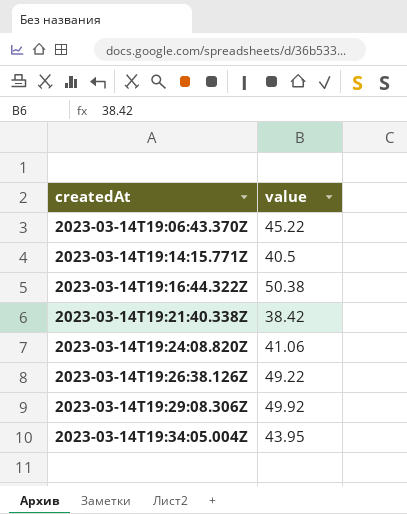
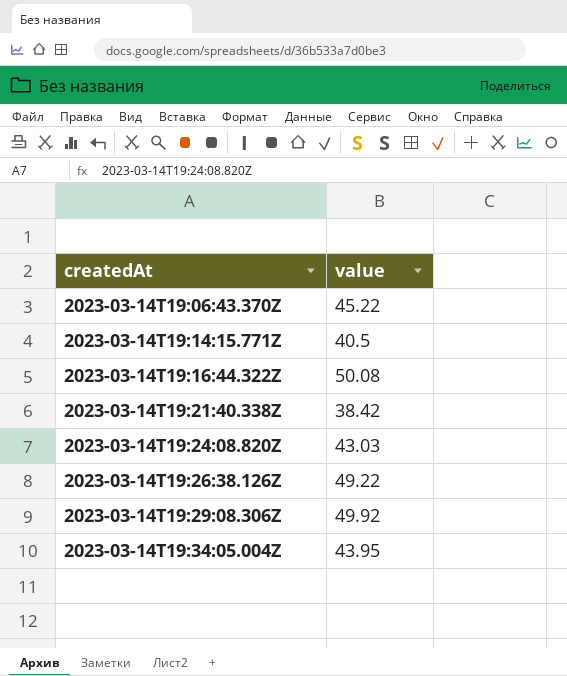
2023-03-14T19:16:44.322Z | value: 50.38 -> 50.08
2023-03-14T19:24:08.820Z | value: 41.06 -> 43.03

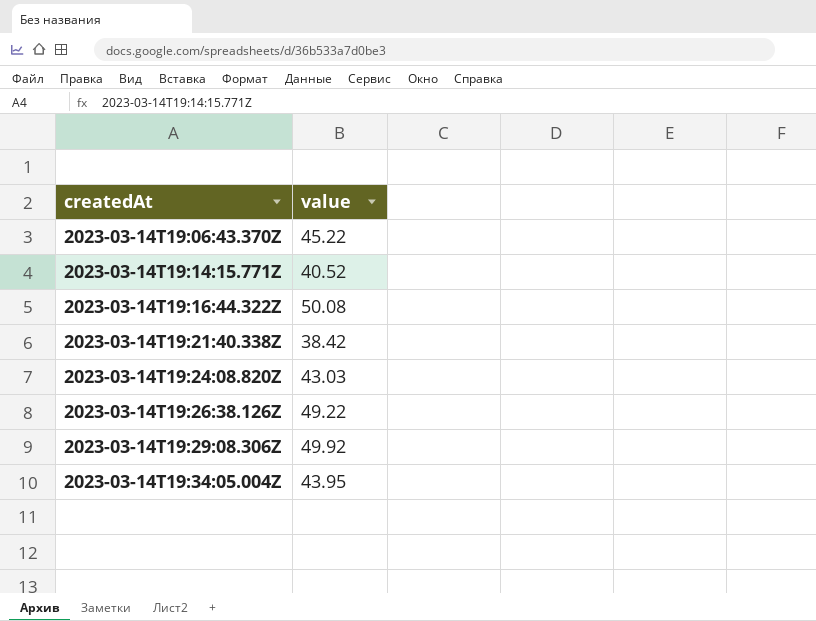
2023-03-14T19:14:15.771Z | value: 40.5 -> 40.52

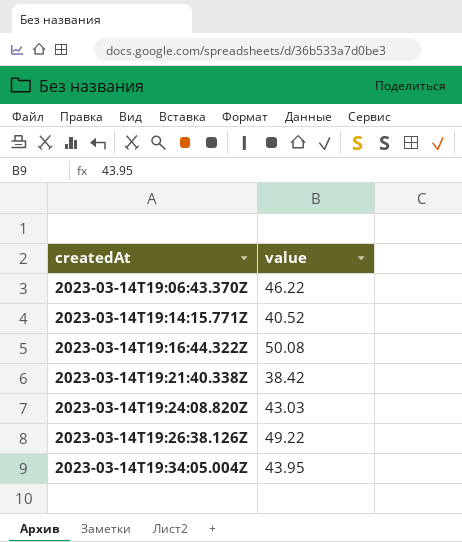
row 2023-03-14T19:29:08.306Z: 49.92 -> none
2023-03-14T19:06:43.370Z | value: 45.22 -> 46.22

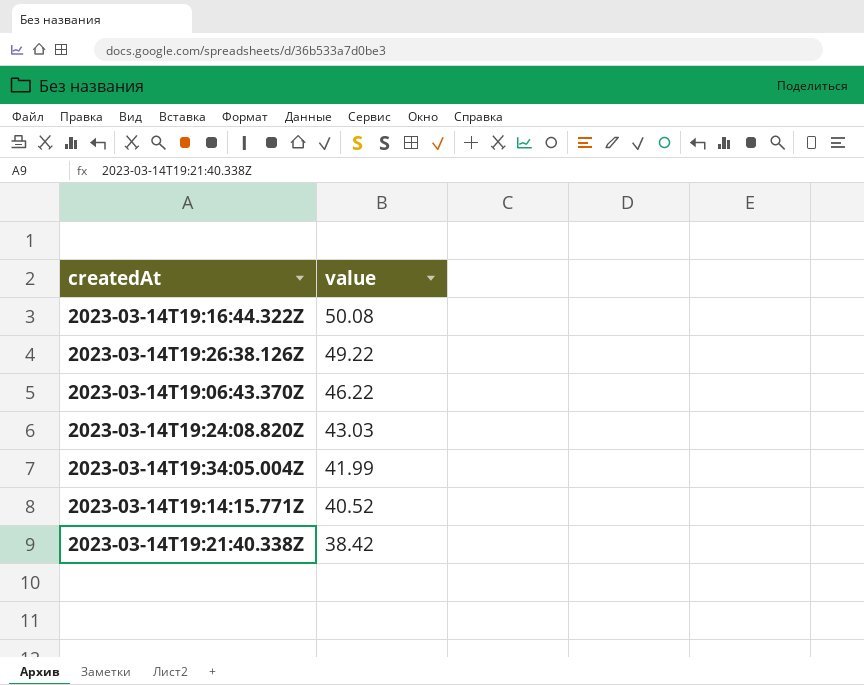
row order: createdAt ascending -> value descending
2023-03-14T19:34:05.004Z | value: 43.95 -> 41.99

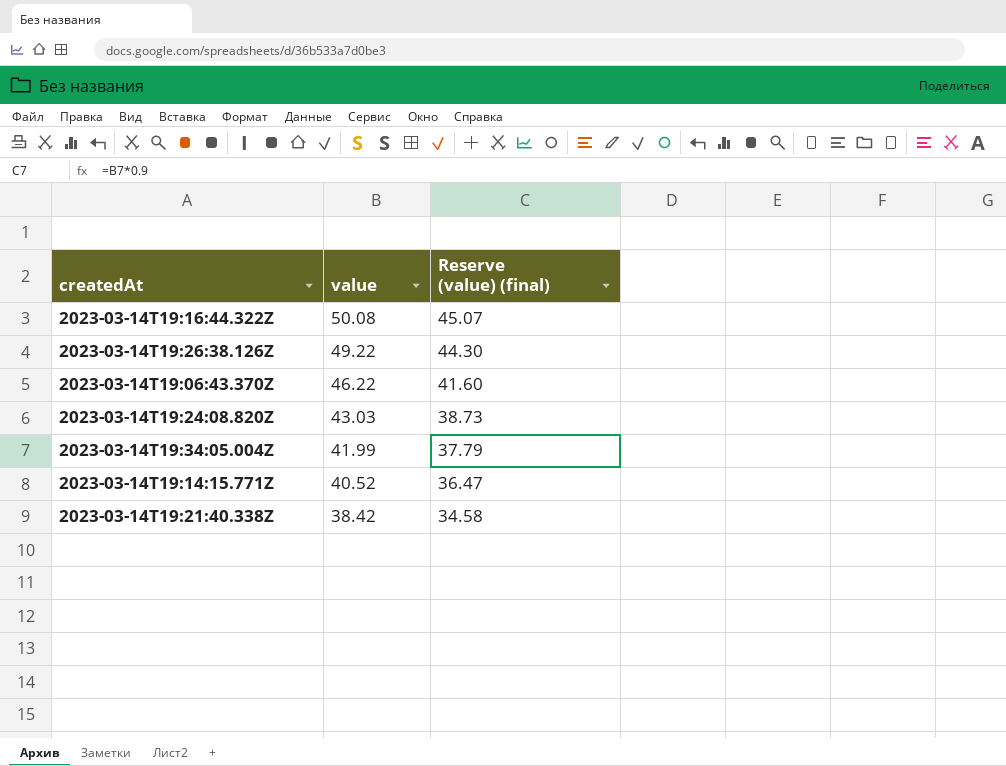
column Reserve (value) (final) | formula: none -> [value] * 0.9

